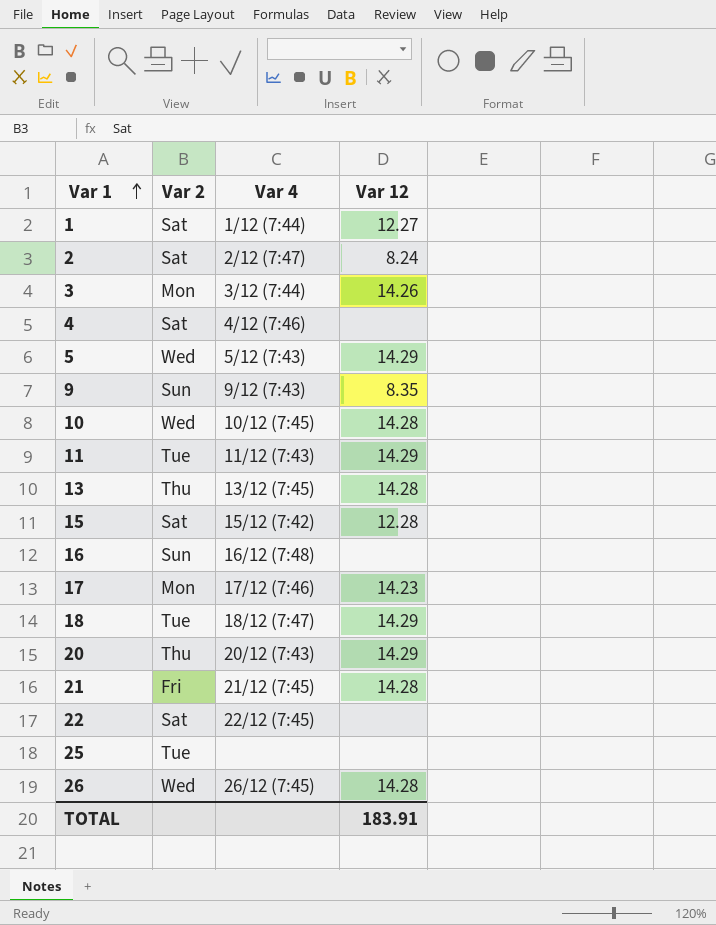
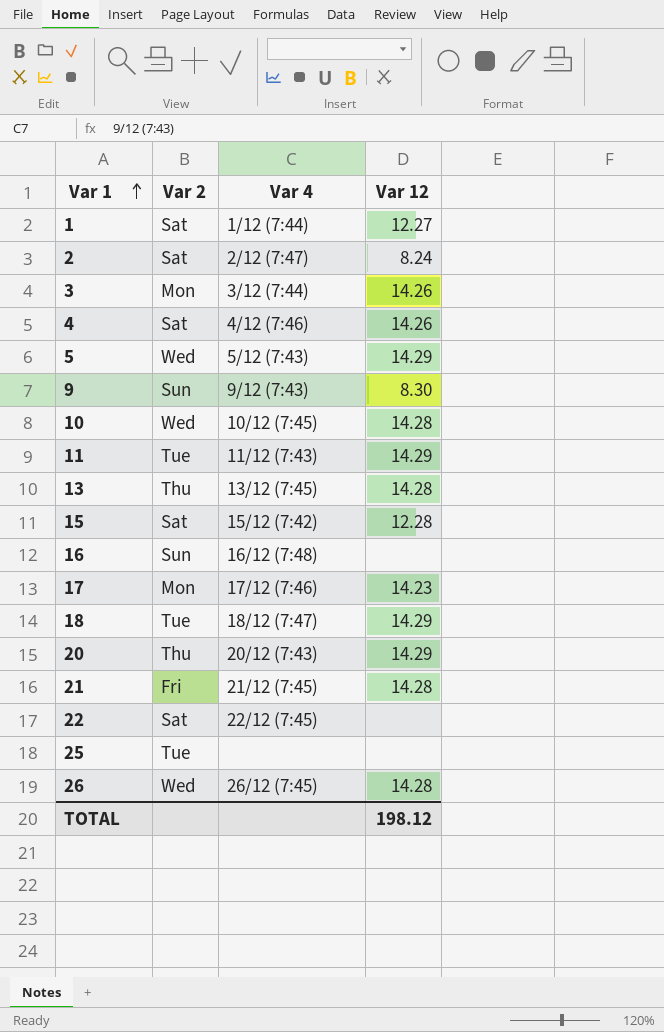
4 | Var 12: none -> 14.26
9 | Var 12: 8.35 -> 8.30
TOTAL | Var 12: 183.91 -> 198.12

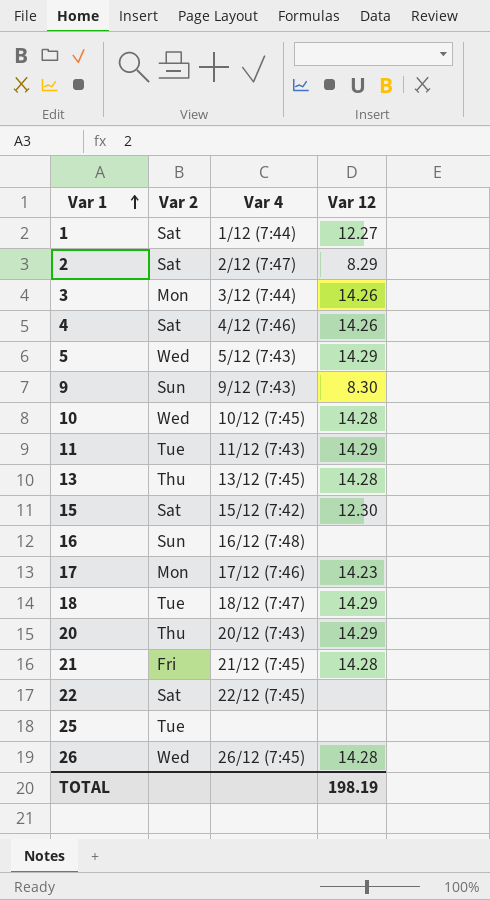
2 | Var 12: 8.24 -> 8.29
15 | Var 12: 12.28 -> 12.30
TOTAL | Var 12: 198.12 -> 198.19

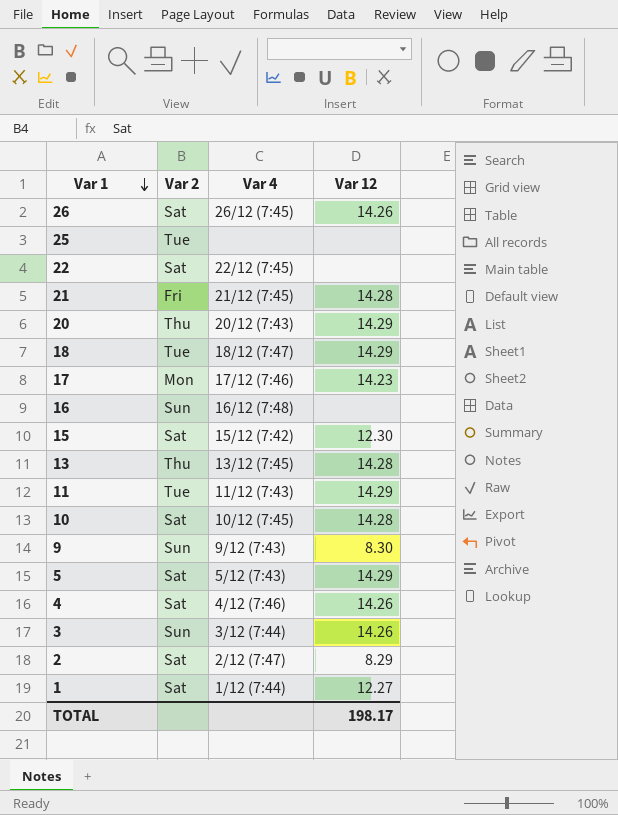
row order: Var 1 ascending -> Var 1 descending
26 | Var 2: Wed -> Sat
26 | Var 12: 14.28 -> 14.26
10 | Var 2: Wed -> Sat
5 | Var 2: Wed -> Sat
3 | Var 2: Mon -> Sun
TOTAL | Var 12: 198.19 -> 198.17

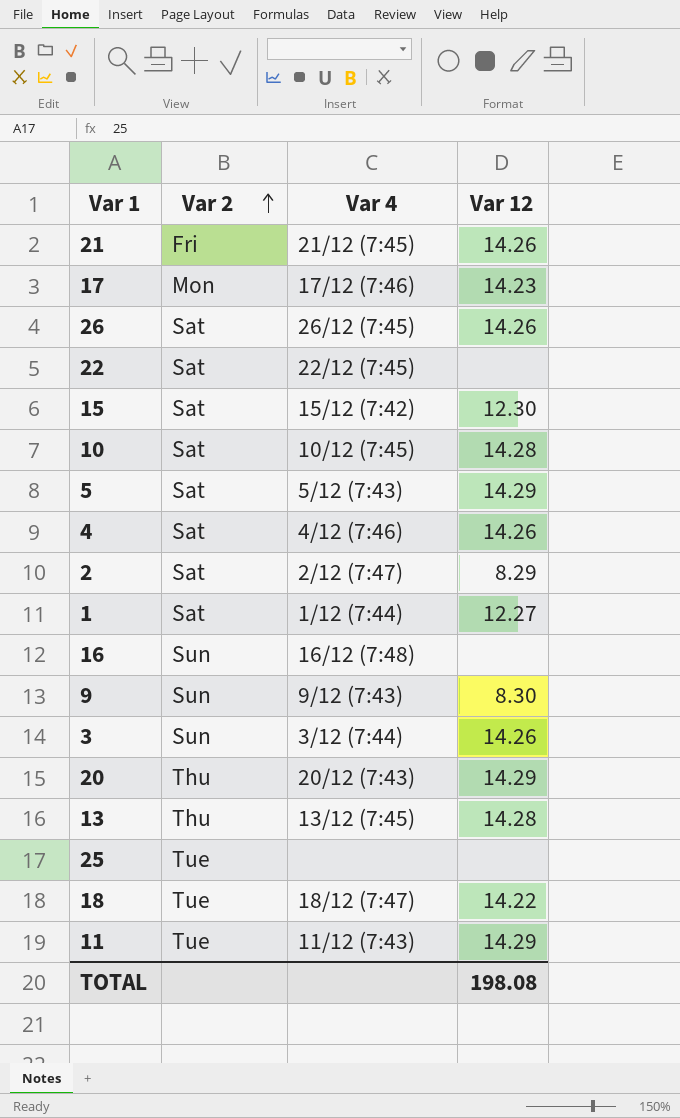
row order: Var 1 descending -> Var 2 ascending
21 | Var 12: 14.28 -> 14.26
18 | Var 12: 14.29 -> 14.22
TOTAL | Var 12: 198.17 -> 198.08

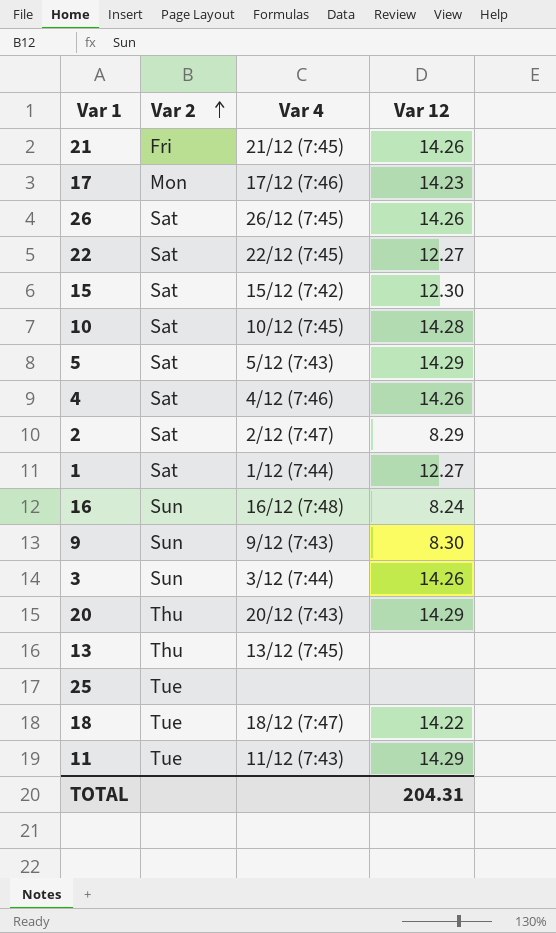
22 | Var 12: none -> 12.27
16 | Var 12: none -> 8.24
13 | Var 12: 14.28 -> none
TOTAL | Var 12: 198.08 -> 204.31

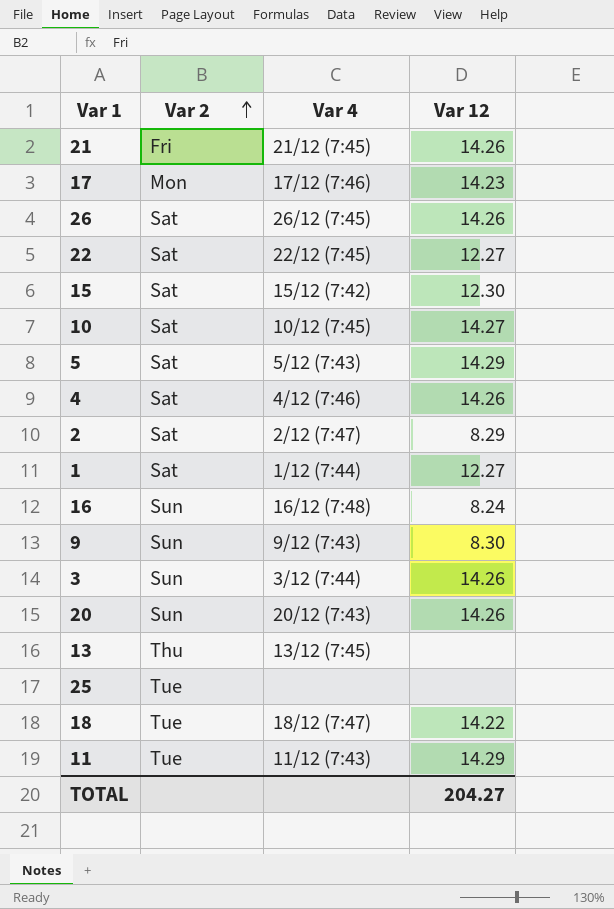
10 | Var 12: 14.28 -> 14.27
20 | Var 2: Thu -> Sun
20 | Var 12: 14.29 -> 14.26
TOTAL | Var 12: 204.31 -> 204.27

